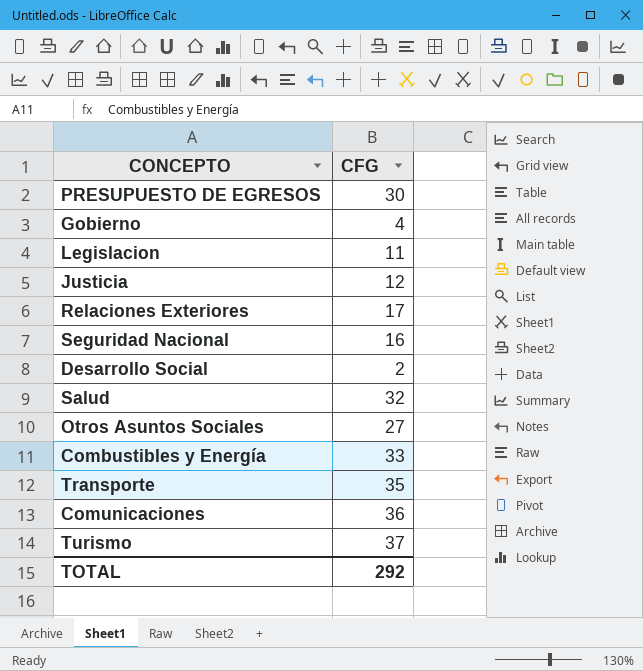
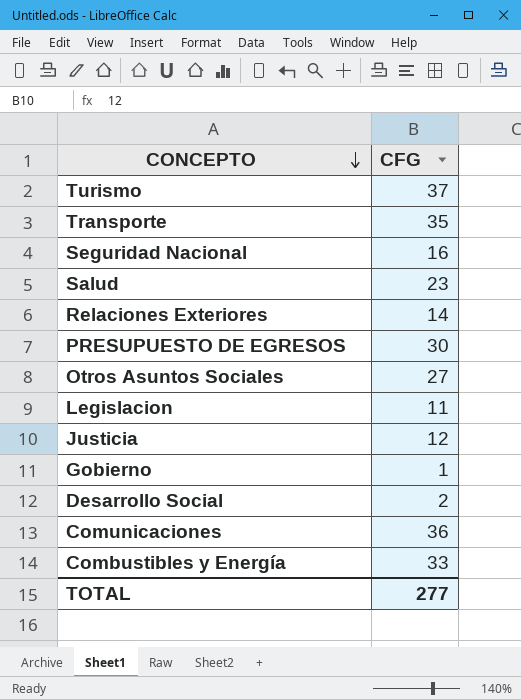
row order: none -> CONCEPTO descending
Salud | CFG: 32 -> 23
Relaciones Exteriores | CFG: 17 -> 14
Gobierno | CFG: 4 -> 1
TOTAL | CFG: 292 -> 277

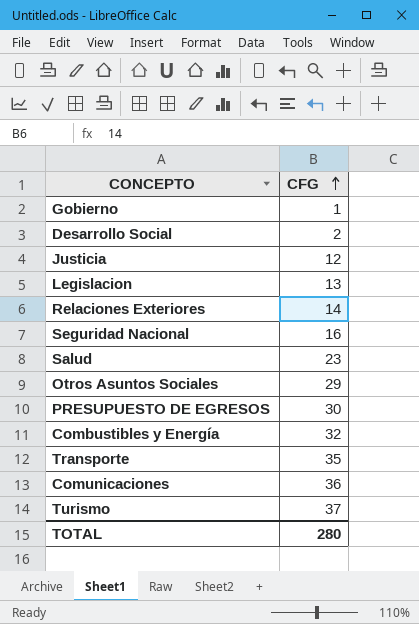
row order: CONCEPTO descending -> CFG ascending
Legislacion | CFG: 11 -> 13
Otros Asuntos Sociales | CFG: 27 -> 29
Combustibles y Energía | CFG: 33 -> 32
TOTAL | CFG: 277 -> 280

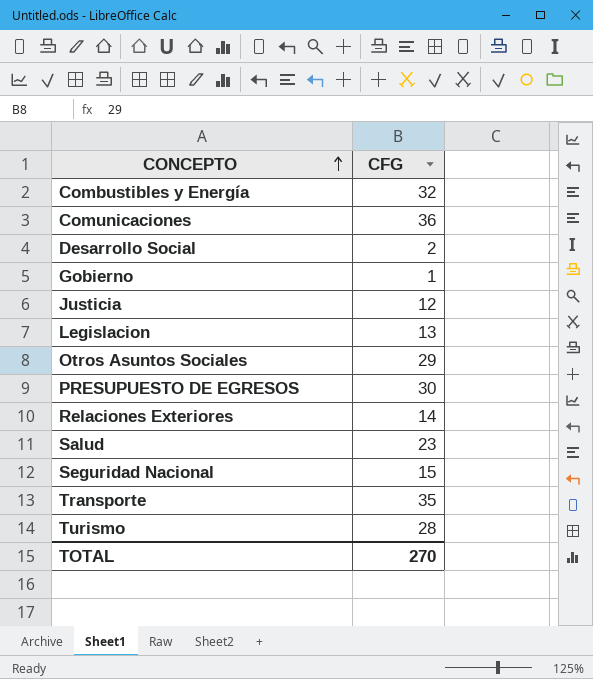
row order: CFG ascending -> CONCEPTO ascending
Seguridad Nacional | CFG: 16 -> 15
Turismo | CFG: 37 -> 28
TOTAL | CFG: 280 -> 270

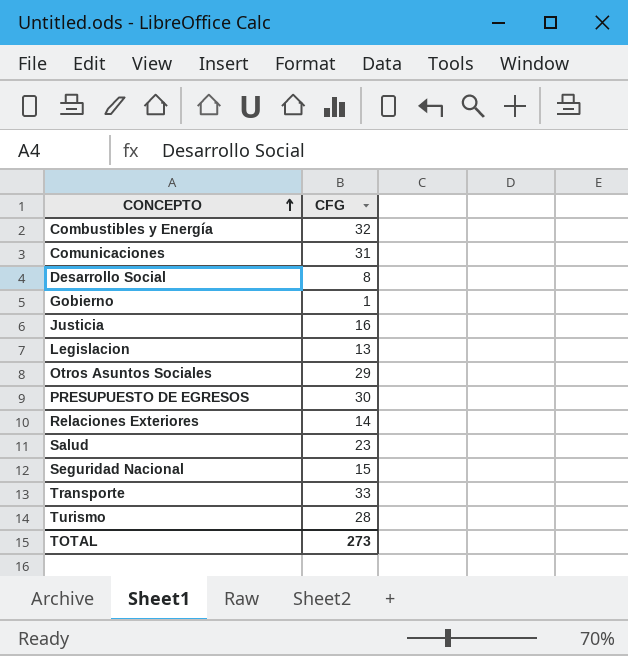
Comunicaciones | CFG: 36 -> 31
Desarrollo Social | CFG: 2 -> 8
Justicia | CFG: 12 -> 16
Transporte | CFG: 35 -> 33
TOTAL | CFG: 270 -> 273

